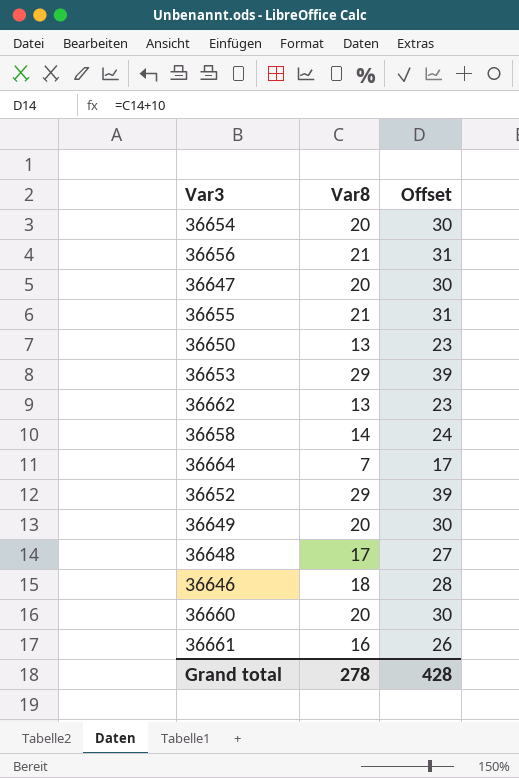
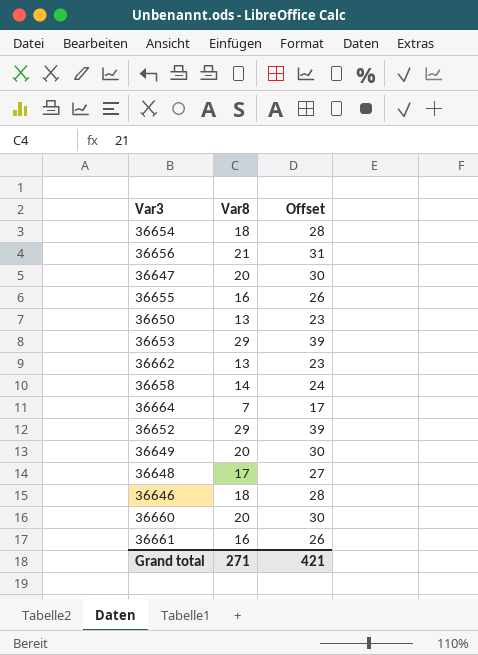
36654 | Var8: 20 -> 18
36654 | Offset: 30 -> 28
36655 | Var8: 21 -> 16
36655 | Offset: 31 -> 26
Grand total | Var8: 278 -> 271
Grand total | Offset: 428 -> 421

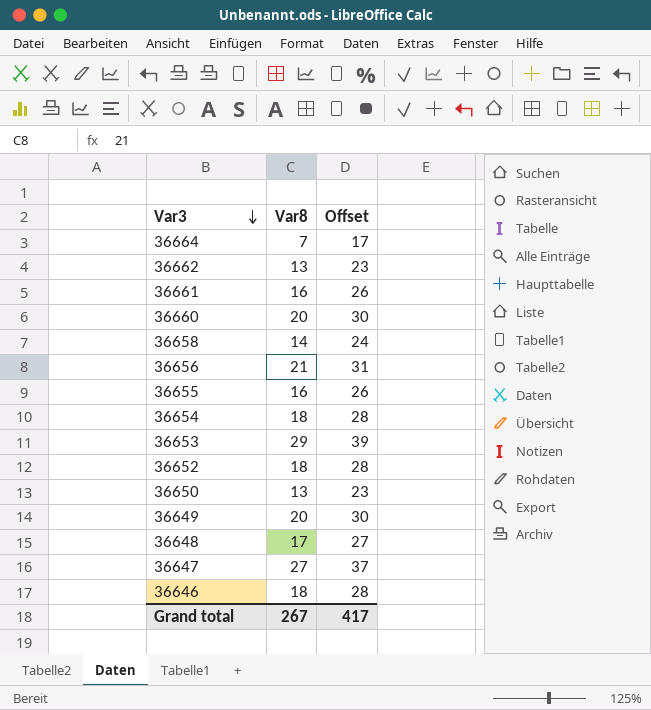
row order: none -> Var3 descending
36652 | Var8: 29 -> 18
36652 | Offset: 39 -> 28
36647 | Var8: 20 -> 27
36647 | Offset: 30 -> 37
Grand total | Var8: 271 -> 267
Grand total | Offset: 421 -> 417

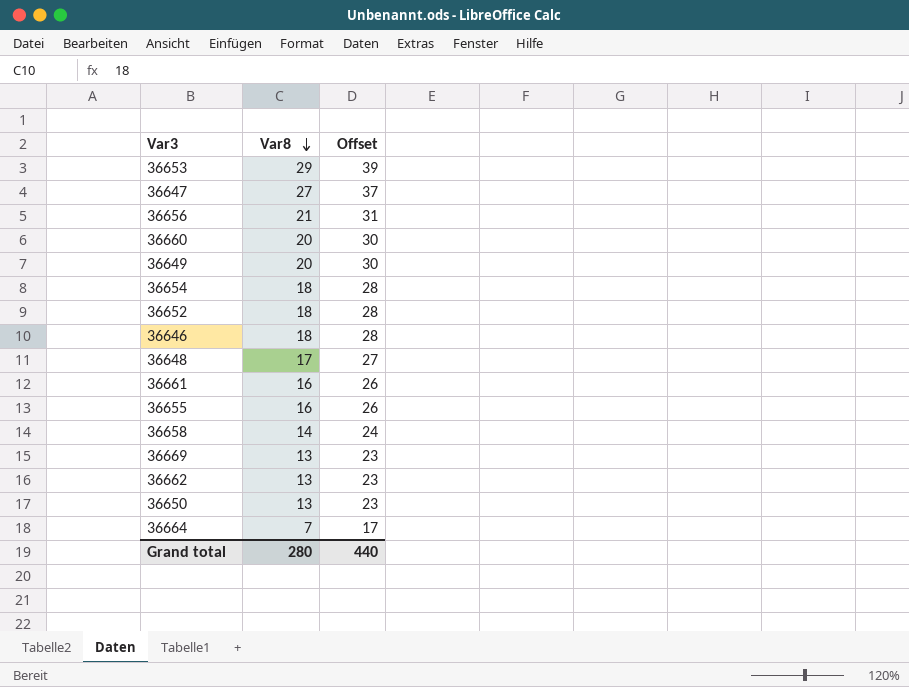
row order: Var3 descending -> Var8 descending
row 36669: none -> 13 | 23
Grand total | Var8: 267 -> 280
Grand total | Offset: 417 -> 440

